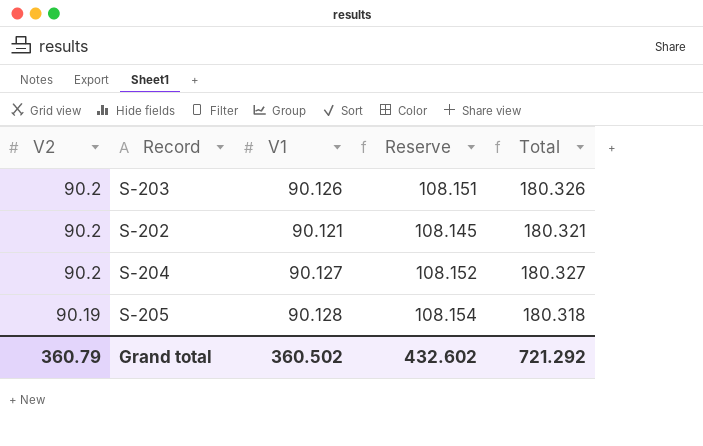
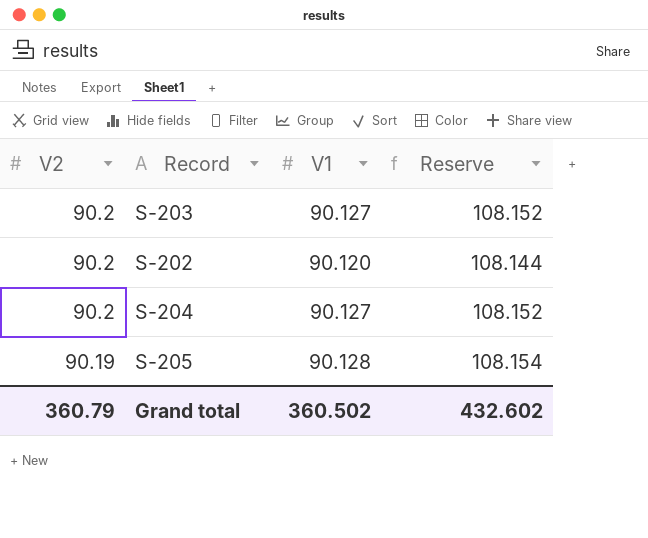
column Total | formula: [V2] + [V1] -> none
S-203 | V1: 90.126 -> 90.127
S-203 | Reserve: 108.151 -> 108.152
S-202 | V1: 90.121 -> 90.120
S-202 | Reserve: 108.145 -> 108.144

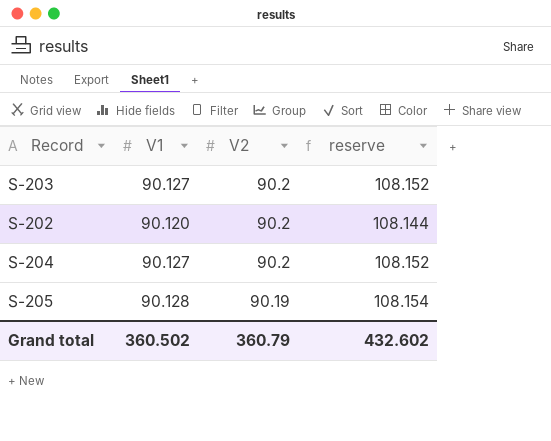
column V2 | position: 1 -> 3
column name: Reserve -> reserve

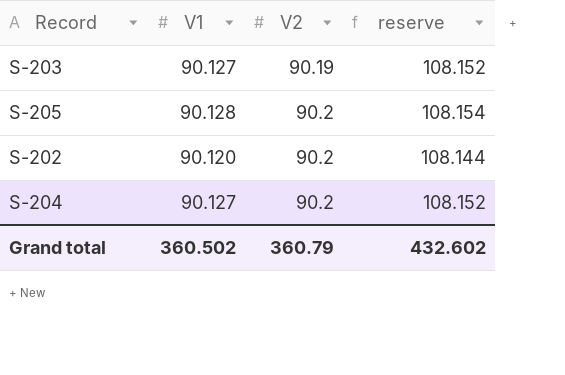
row order: V2 descending -> V2 ascending
S-203 | V2: 90.2 -> 90.19
S-205 | V2: 90.19 -> 90.2

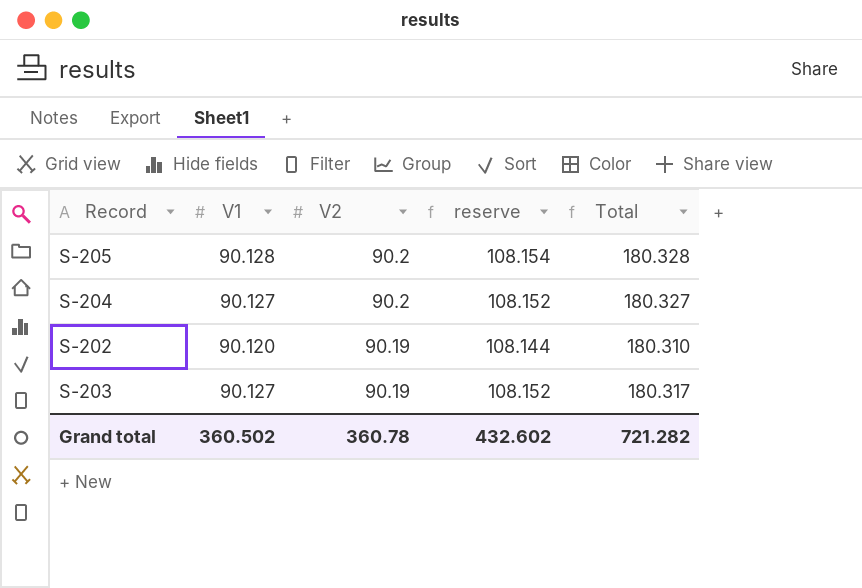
row order: V2 ascending -> V2 descending
column Total | formula: none -> [V1] + [V2]
S-202 | V2: 90.2 -> 90.19
Grand total | V2: 360.79 -> 360.78

